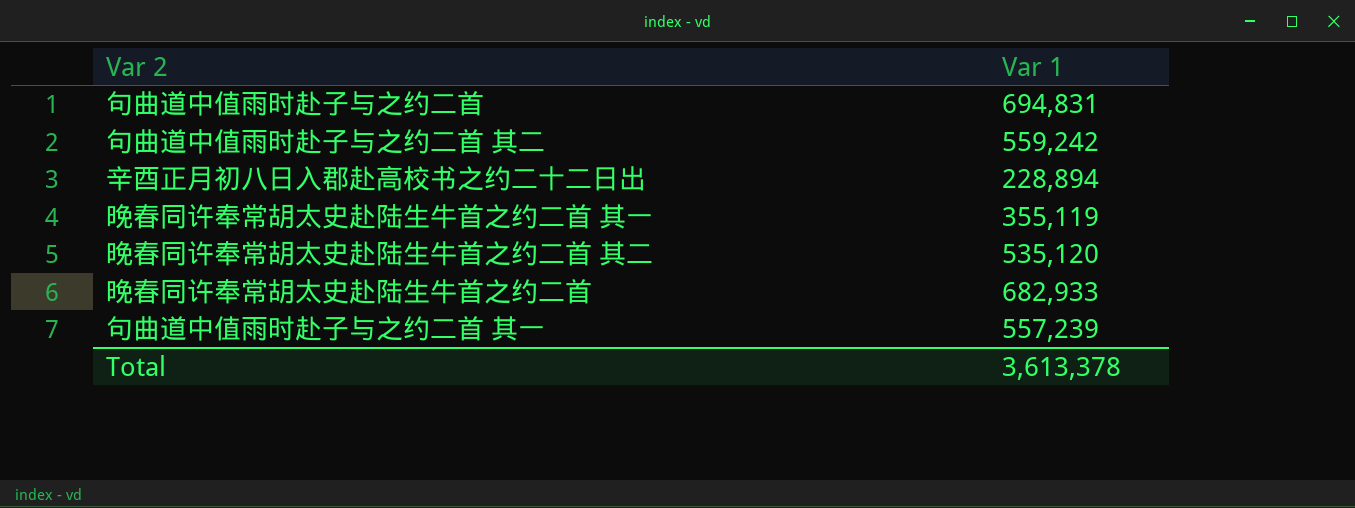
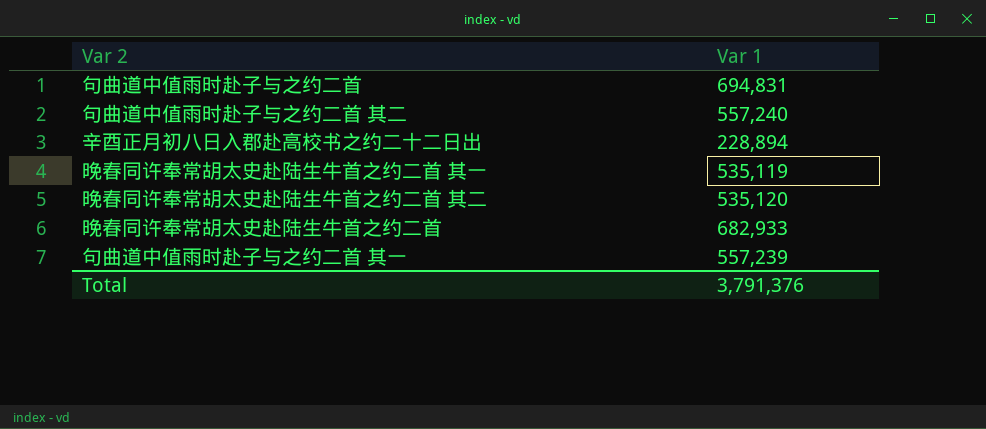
句曲道中值雨时赴子与之约二首 其二 | Var 1: 559,242 -> 557,240
晚春同许奉常胡太史赴陆生牛首之约二首 其一 | Var 1: 355,119 -> 535,119
Total | Var 1: 3,613,378 -> 3,791,376

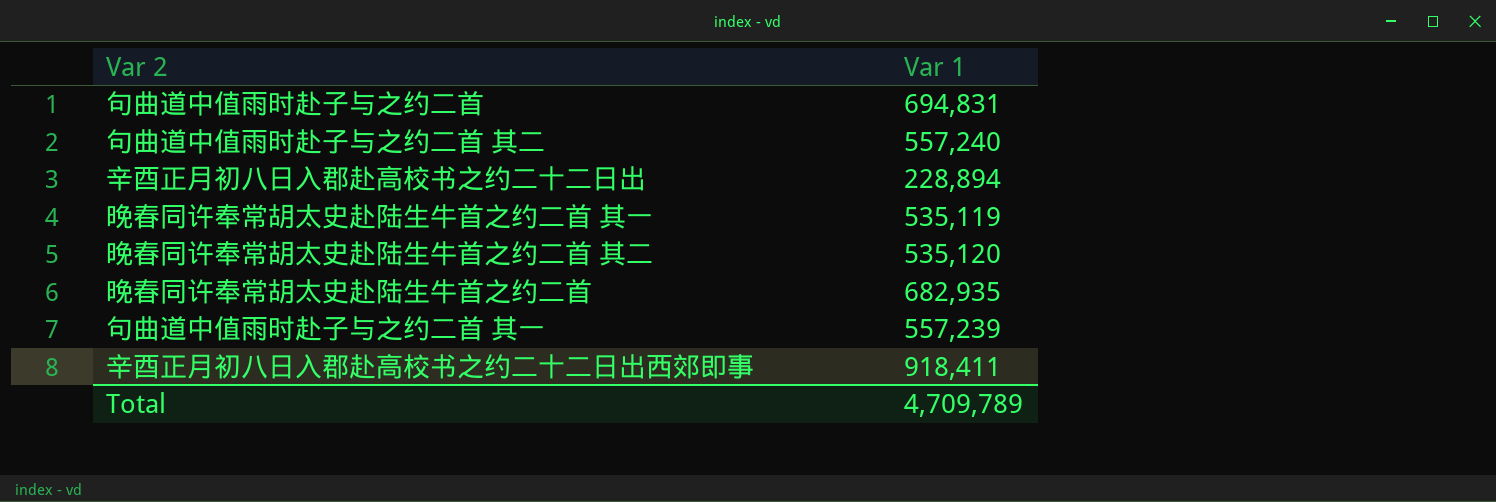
晚春同许奉常胡太史赴陆生牛首之约二首 | Var 1: 682,933 -> 682,935
row 辛酉正月初八日入郡赴高校书之约二十二日出西郊即事: none -> 918,411
Total | Var 1: 3,791,376 -> 4,709,789

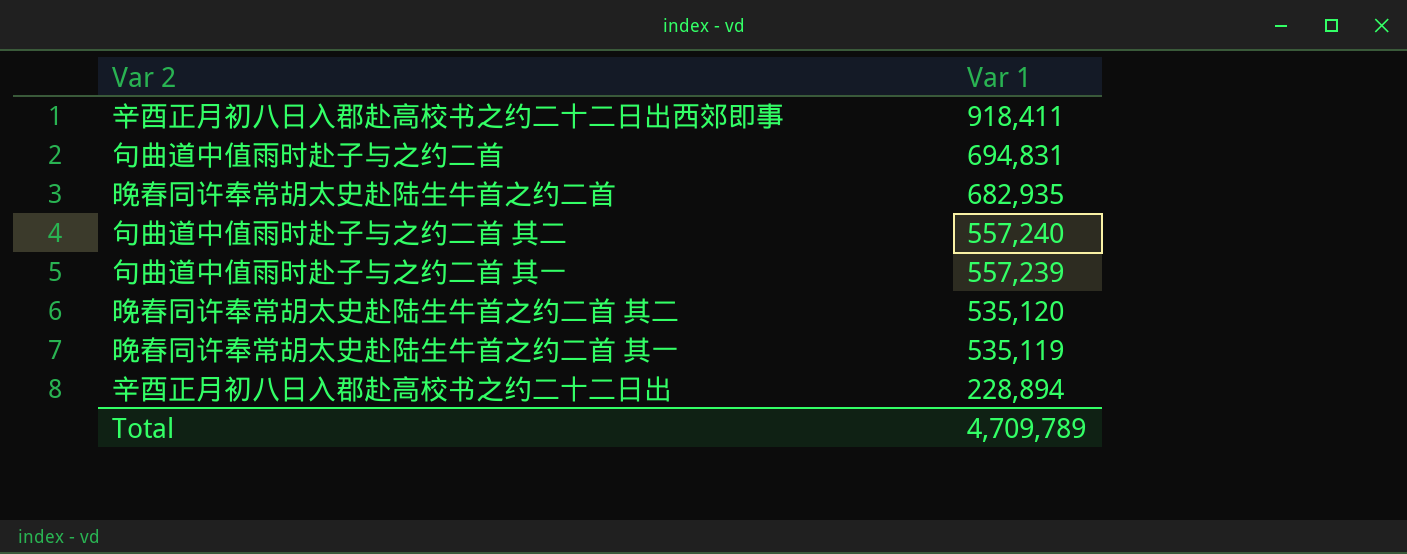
row order: none -> Var 1 descending

